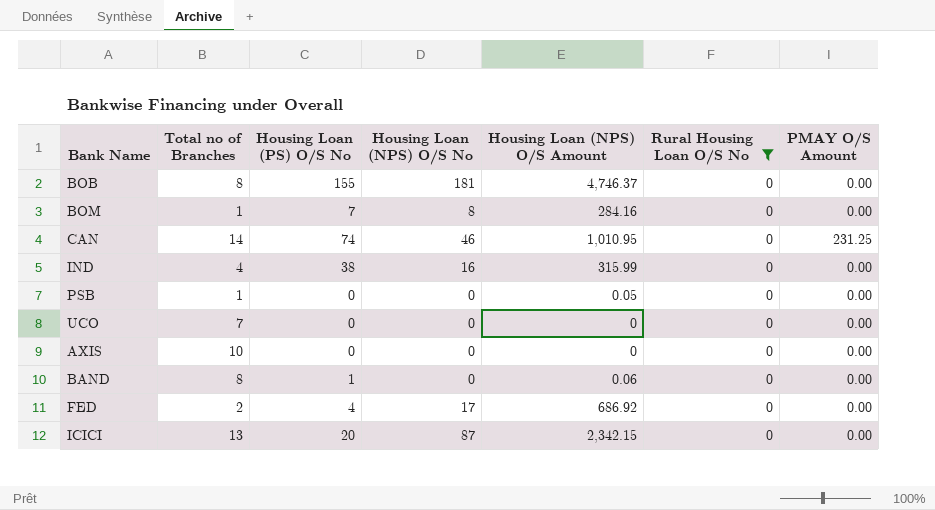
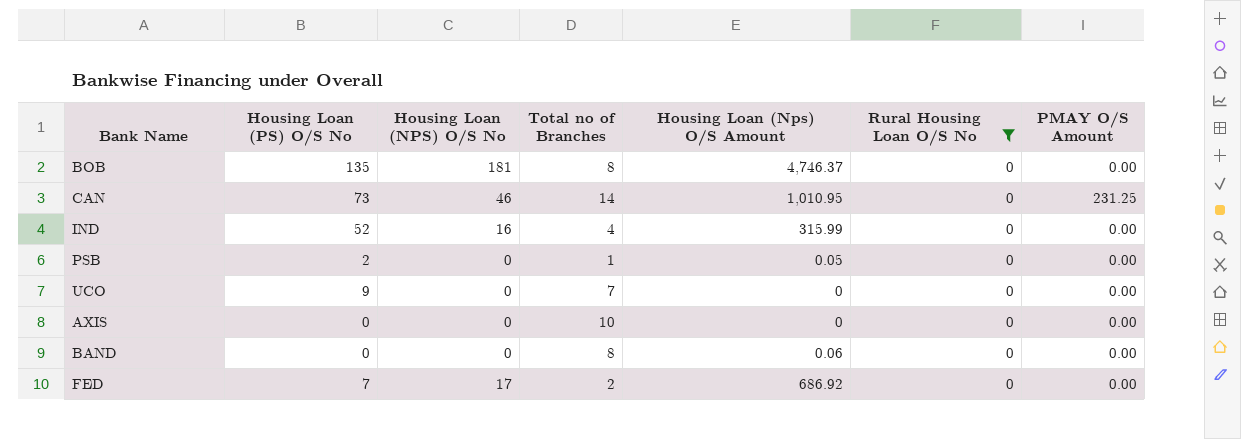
column Total no of Branches | position: 2 -> 4
column name: Housing Loan (NPS) O/S Amount -> Housing Loan (Nps) O/S Amount
row BOM: 1 | 7 | 8 | 284.16 | 0 | 0.00 -> none
row ICICI: 13 | 20 | 87 | 2,342.15 | 0 | 0.00 -> none
BOB | Housing Loan (PS) O/S No: 155 -> 135
CAN | Housing Loan (PS) O/S No: 74 -> 73
IND | Housing Loan (PS) O/S No: 38 -> 52
PSB | Housing Loan (PS) O/S No: 0 -> 2
UCO | Housing Loan (PS) O/S No: 0 -> 9
BAND | Housing Loan (PS) O/S No: 1 -> 0
FED | Housing Loan (PS) O/S No: 4 -> 7

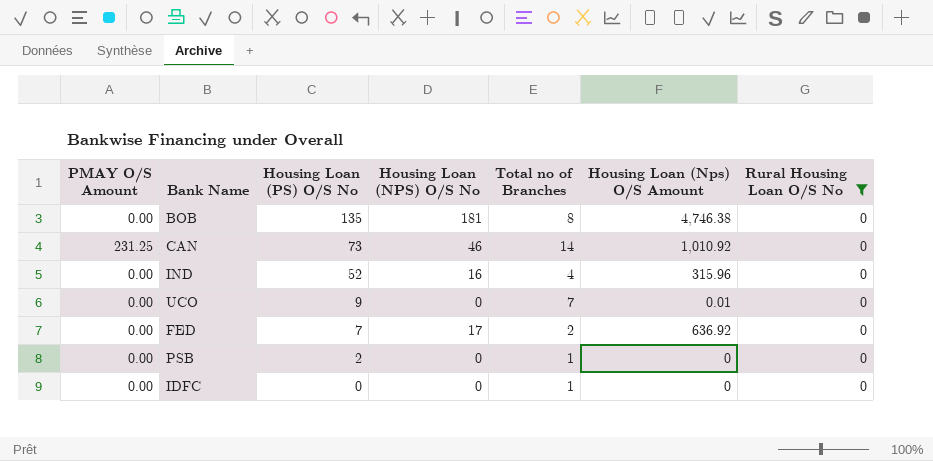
row order: none -> Housing Loan (PS) O/S No descending
column PMAY O/S Amount | position: 7 -> 1
row AXIS: 0 | 0 | 10 | 0 | 0 | 0.00 -> none
row BAND: 0 | 0 | 8 | 0.06 | 0 | 0.00 -> none
BOB | Housing Loan (Nps) O/S Amount: 4,746.37 -> 4,746.38
CAN | Housing Loan (Nps) O/S Amount: 1,010.95 -> 1,010.92
IND | Housing Loan (Nps) O/S Amount: 315.99 -> 315.96
UCO | Housing Loan (Nps) O/S Amount: 0 -> 0.01
FED | Housing Loan (Nps) O/S Amount: 686.92 -> 636.92
PSB | Housing Loan (Nps) O/S Amount: 0.05 -> 0
row IDFC: none -> 0.00 | 0 | 0 | 1 | 0 | 0

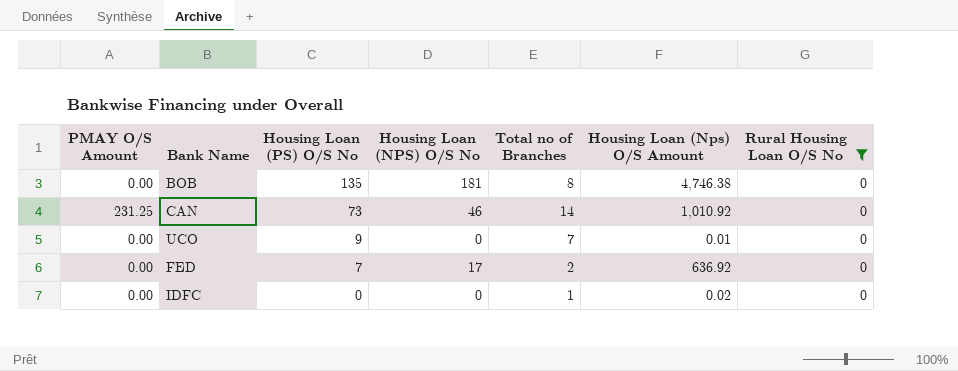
row IND: 0.00 | 52 | 16 | 4 | 315.96 | 0 -> none
row PSB: 0.00 | 2 | 0 | 1 | 0 | 0 -> none
IDFC | Housing Loan (Nps) O/S Amount: 0 -> 0.02

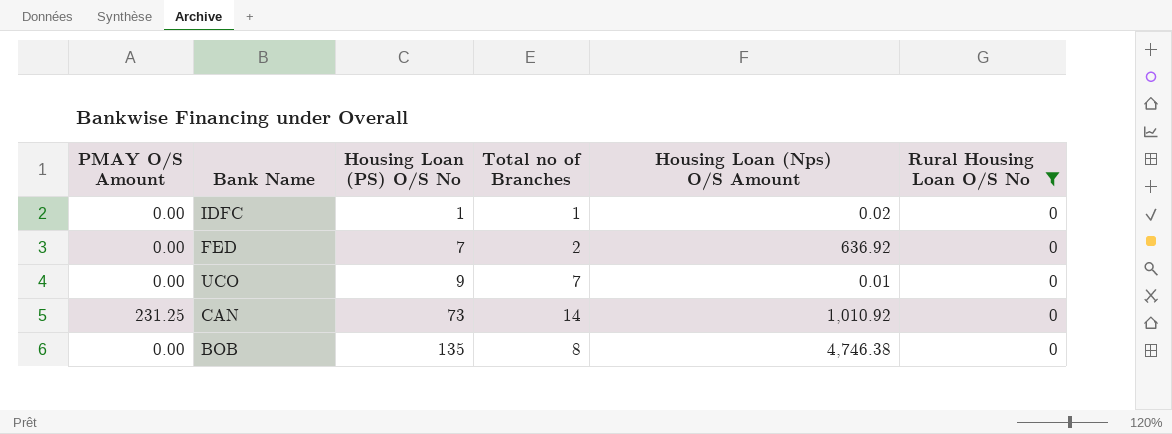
row order: Housing Loan (PS) O/S No descending -> Housing Loan (PS) O/S No ascending
column Housing Loan (NPS) O/S No | position: 4 -> none
IDFC | Housing Loan (PS) O/S No: 0 -> 1

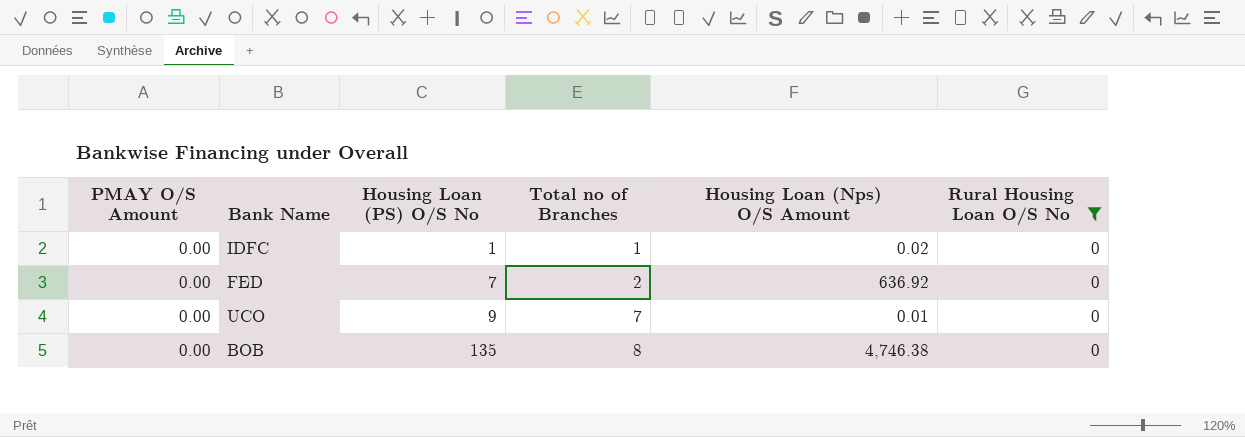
row CAN: 231.25 | 73 | 14 | 1,010.92 | 0 -> none

